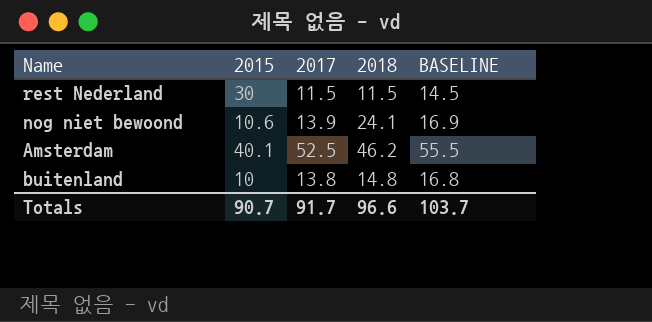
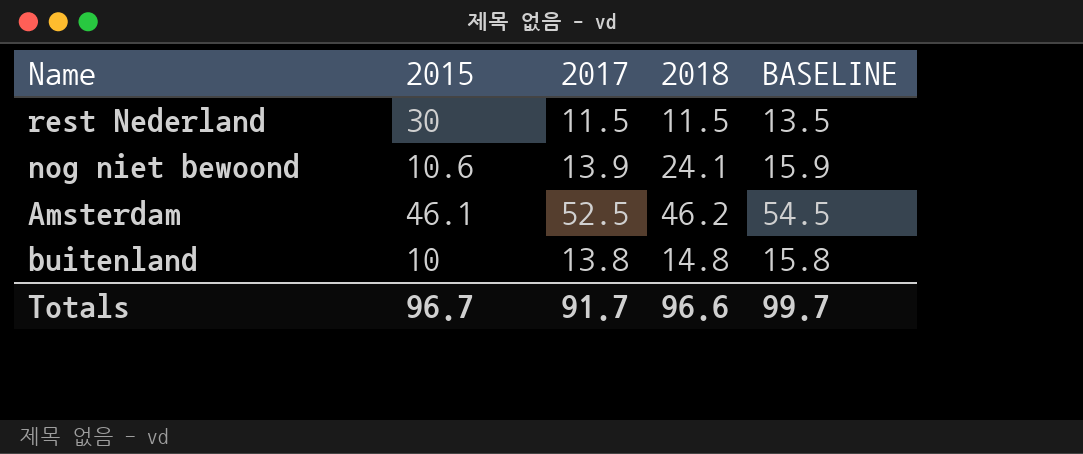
column BASELINE | formula: [2017] + 3 -> [2017] + 2
Amsterdam | 2015: 40.1 -> 46.1
Totals | 2015: 90.7 -> 96.7
Totals | BASELINE: 103.7 -> 99.7

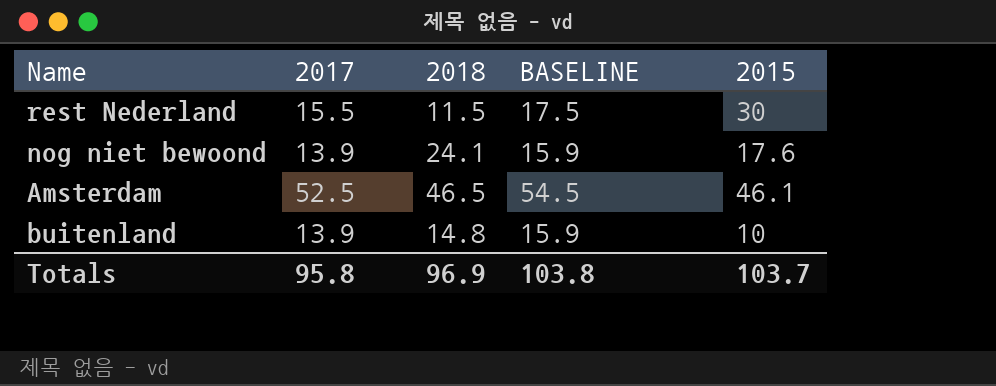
column 2015 | position: 2 -> 5
rest Nederland | 2017: 11.5 -> 15.5
rest Nederland | BASELINE: 13.5 -> 17.5
nog niet bewoond | 2015: 10.6 -> 17.6
Amsterdam | 2018: 46.2 -> 46.5
buitenland | 2017: 13.8 -> 13.9
buitenland | BASELINE: 15.8 -> 15.9
Totals | 2017: 91.7 -> 95.8
Totals | 2018: 96.6 -> 96.9
Totals | BASELINE: 99.7 -> 103.8
Totals | 2015: 96.7 -> 103.7

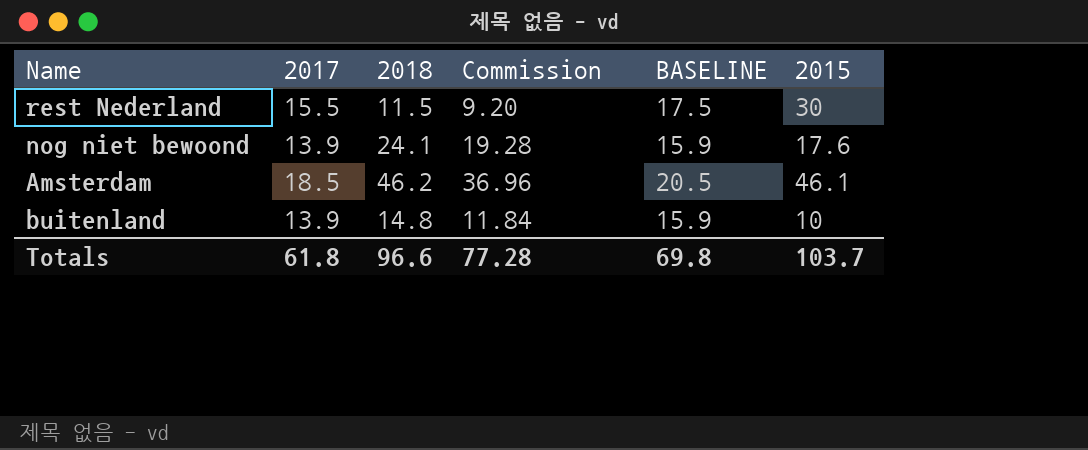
column Commission | formula: none -> [2018] * 0.8
Amsterdam | 2017: 52.5 -> 18.5
Amsterdam | 2018: 46.5 -> 46.2
Amsterdam | BASELINE: 54.5 -> 20.5
Totals | 2017: 95.8 -> 61.8
Totals | 2018: 96.9 -> 96.6
Totals | BASELINE: 103.8 -> 69.8

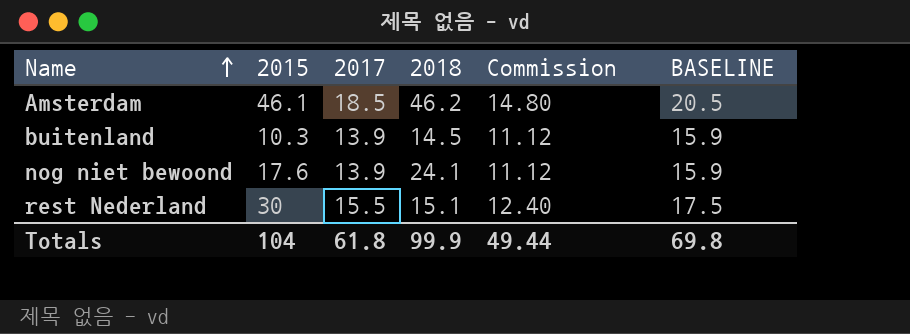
row order: none -> Name ascending
column 2015 | position: 6 -> 2
column Commission | formula: [2018] * 0.8 -> [2017] * 0.8
buitenland | 2015: 10 -> 10.3
buitenland | 2018: 14.8 -> 14.5
rest Nederland | 2018: 11.5 -> 15.1
Totals | 2015: 103.7 -> 104
Totals | 2018: 96.6 -> 99.9
Totals | Commission: 77.28 -> 49.44

